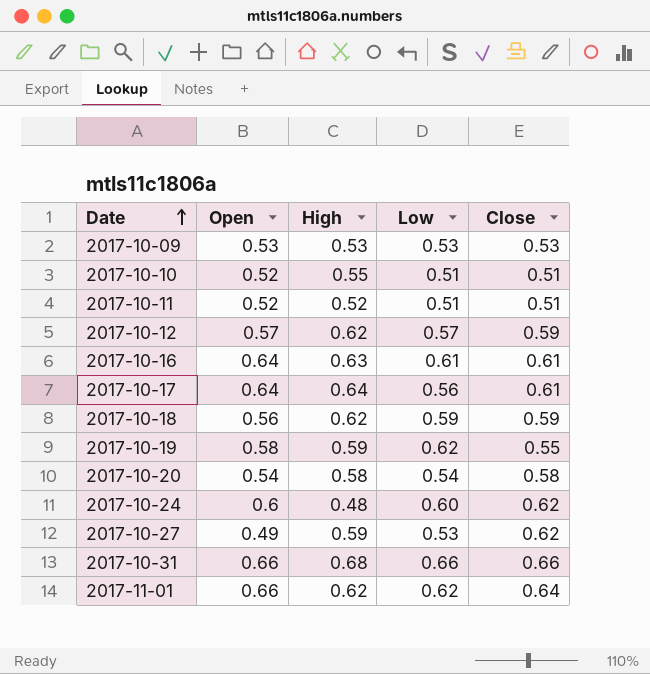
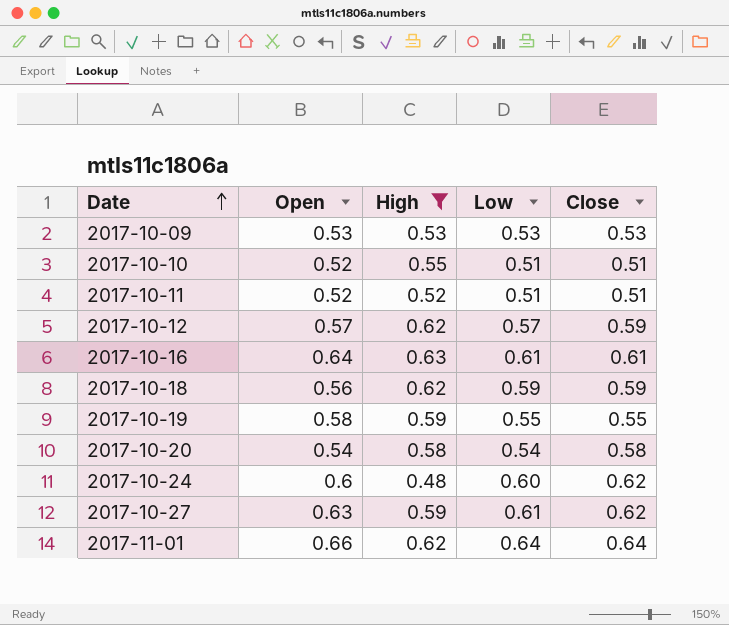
filter: none -> High <= 0.63
2017-10-19 | Low: 0.62 -> 0.55
2017-10-27 | Open: 0.49 -> 0.63
2017-10-27 | Low: 0.53 -> 0.61
2017-11-01 | Low: 0.62 -> 0.64

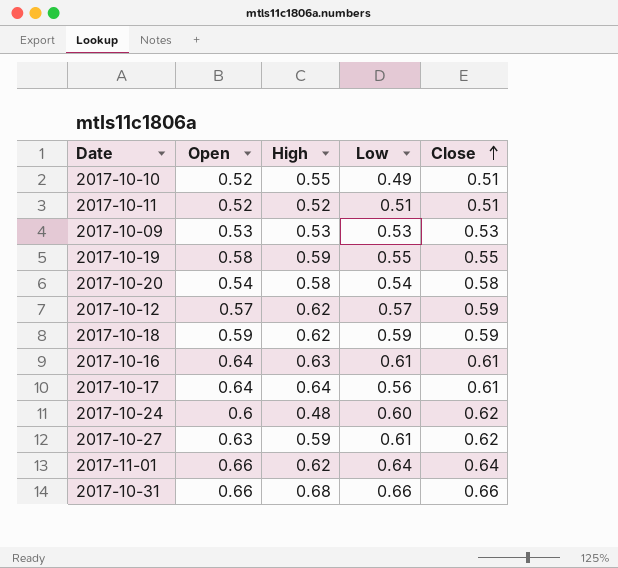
filter: High <= 0.63 -> none
row order: Date ascending -> Close ascending
2017-10-10 | Low: 0.51 -> 0.49
2017-10-18 | Open: 0.56 -> 0.59

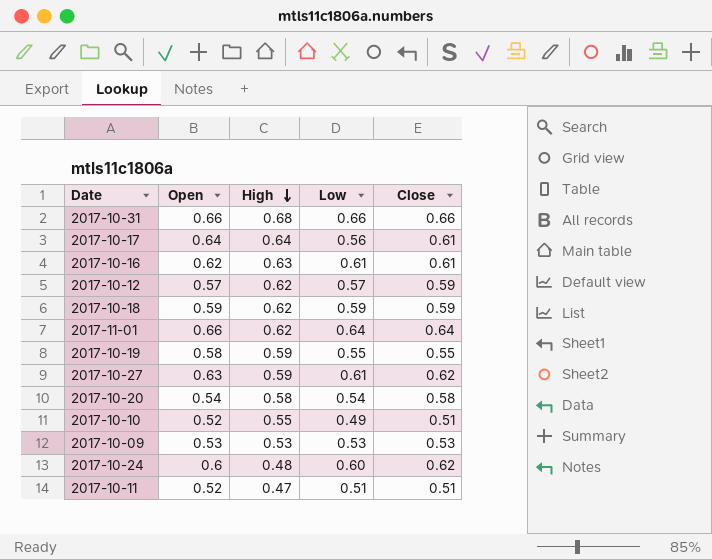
row order: Close ascending -> High descending
2017-10-16 | Open: 0.64 -> 0.62
2017-10-11 | High: 0.52 -> 0.47

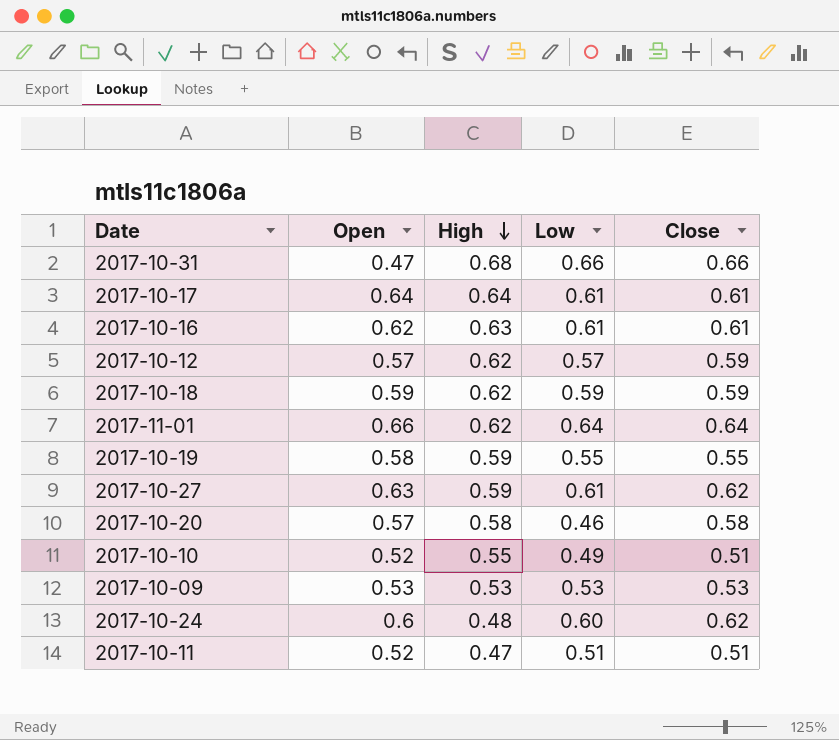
2017-10-31 | Open: 0.66 -> 0.47
2017-10-17 | Low: 0.56 -> 0.61
2017-10-20 | Open: 0.54 -> 0.57
2017-10-20 | Low: 0.54 -> 0.46

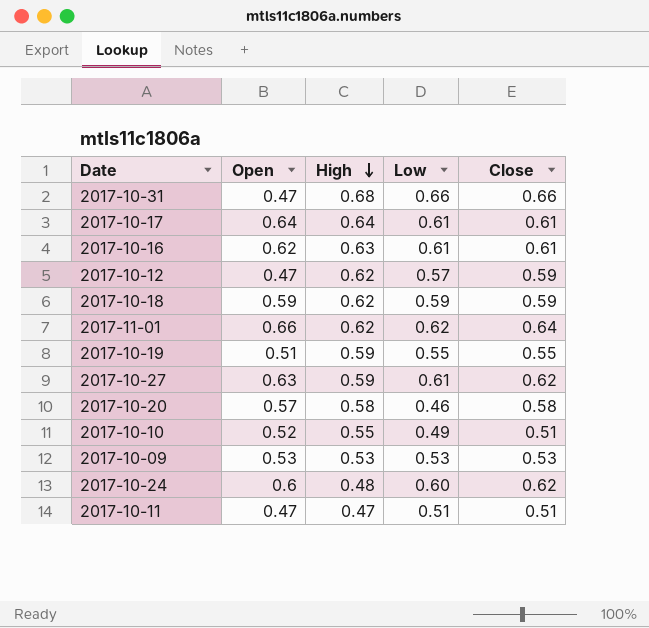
2017-10-12 | Open: 0.57 -> 0.47
2017-11-01 | Low: 0.64 -> 0.62
2017-10-19 | Open: 0.58 -> 0.51
2017-10-11 | Open: 0.52 -> 0.47

